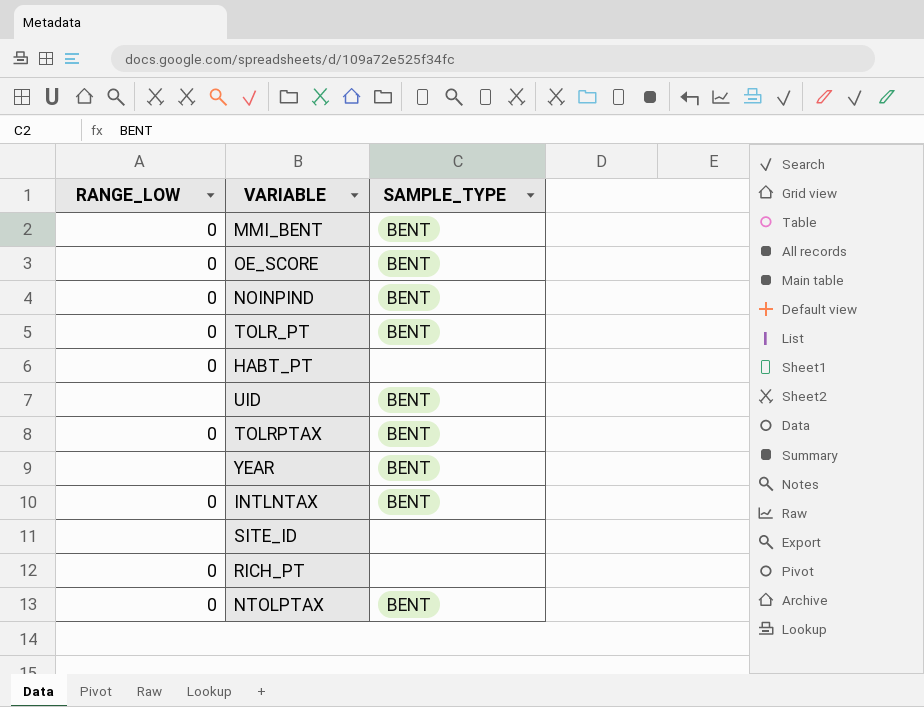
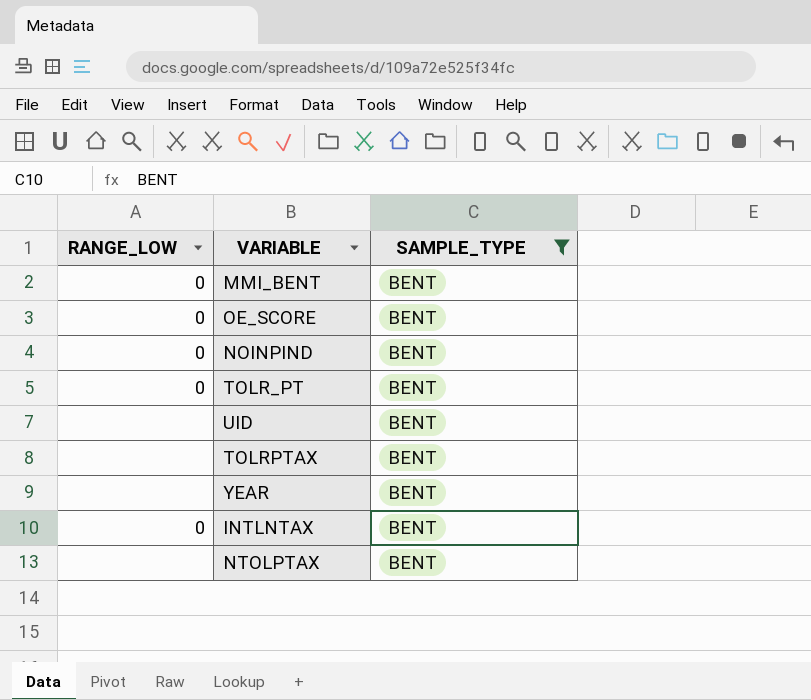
filter: none -> SAMPLE_TYPE = BENT
TOLRPTAX | RANGE_LOW: 0 -> none
NTOLPTAX | RANGE_LOW: 0 -> none

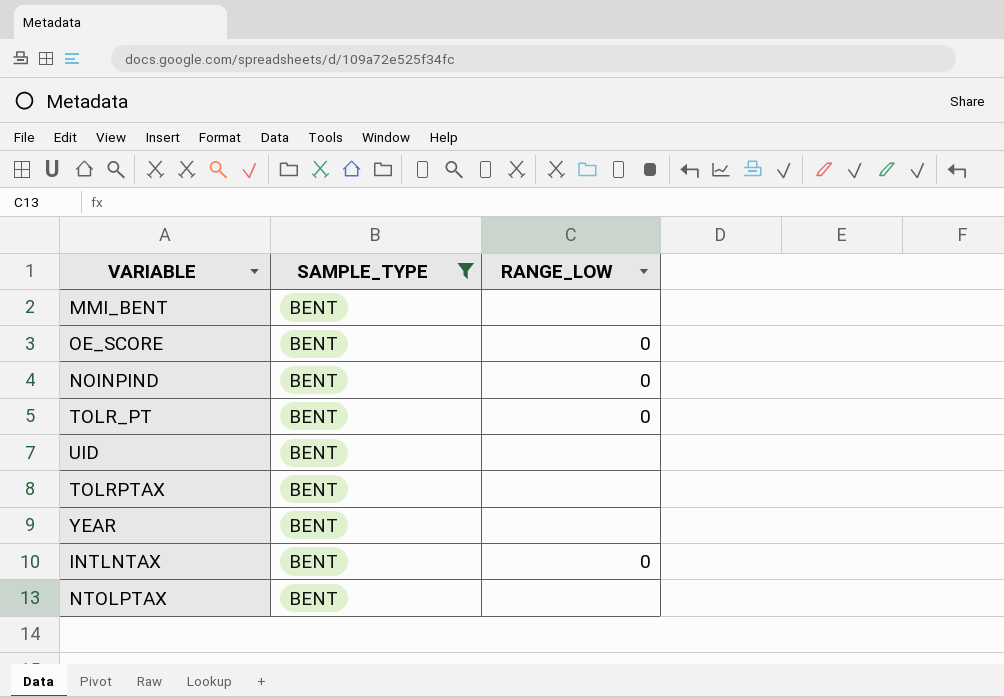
column RANGE_LOW | position: 1 -> 3
MMI_BENT | RANGE_LOW: 0 -> none

